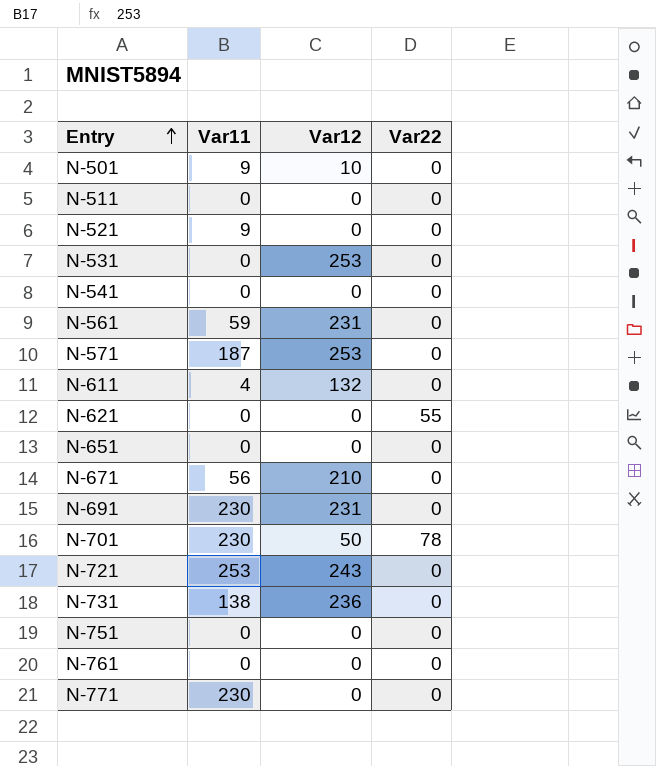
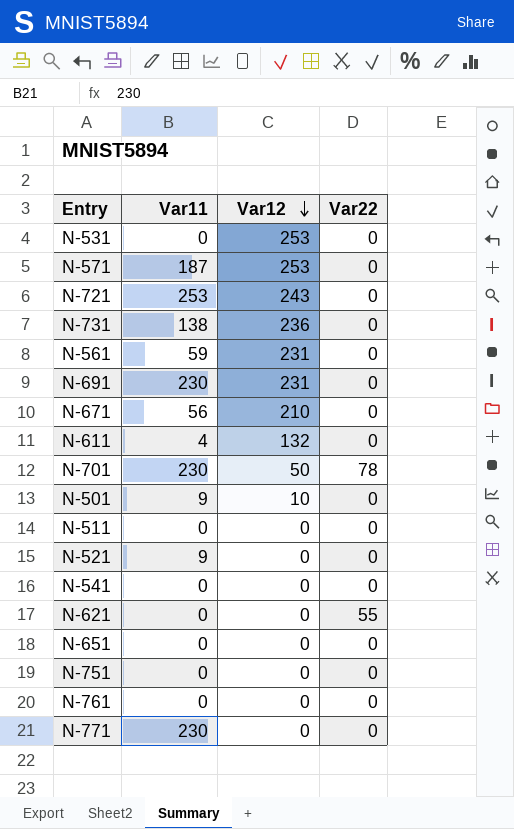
row order: Entry ascending -> Var12 descending

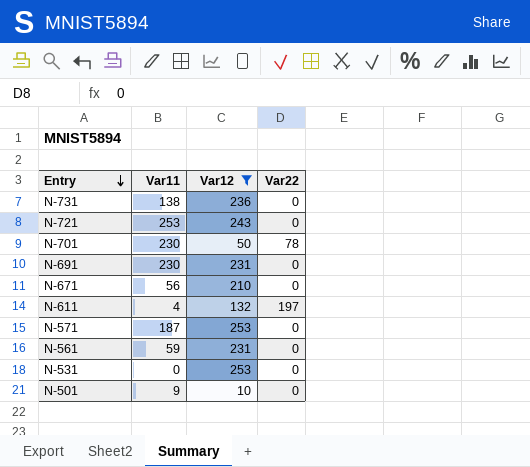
filter: none -> Var12 != 0
row order: Var12 descending -> Entry descending
N-611 | Var22: 0 -> 197

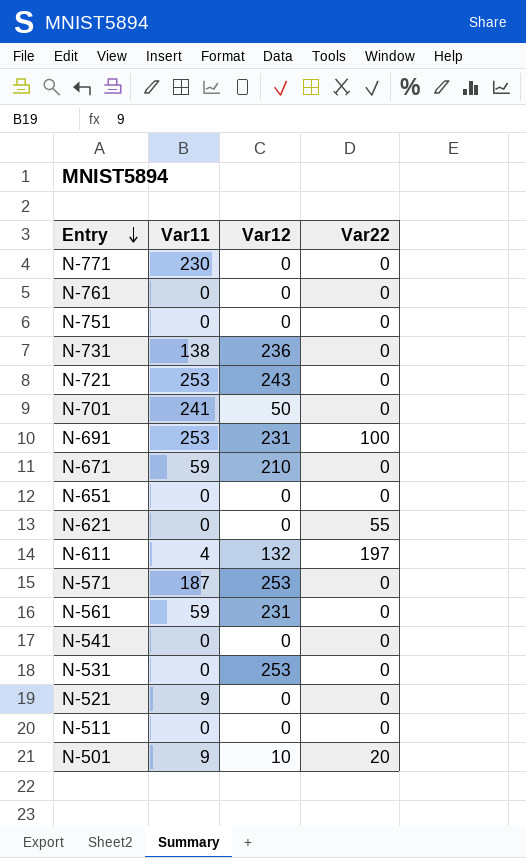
filter: Var12 != 0 -> none
N-701 | Var11: 230 -> 241
N-701 | Var22: 78 -> 0
N-691 | Var11: 230 -> 253
N-691 | Var22: 0 -> 100
N-671 | Var11: 56 -> 59
N-501 | Var22: 0 -> 20

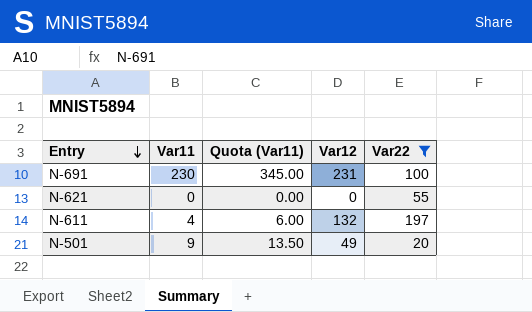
filter: none -> Var22 != 0
column Quota (Var11) | formula: none -> [Var11] * 1.5
N-691 | Var11: 253 -> 230
N-501 | Var12: 10 -> 49

